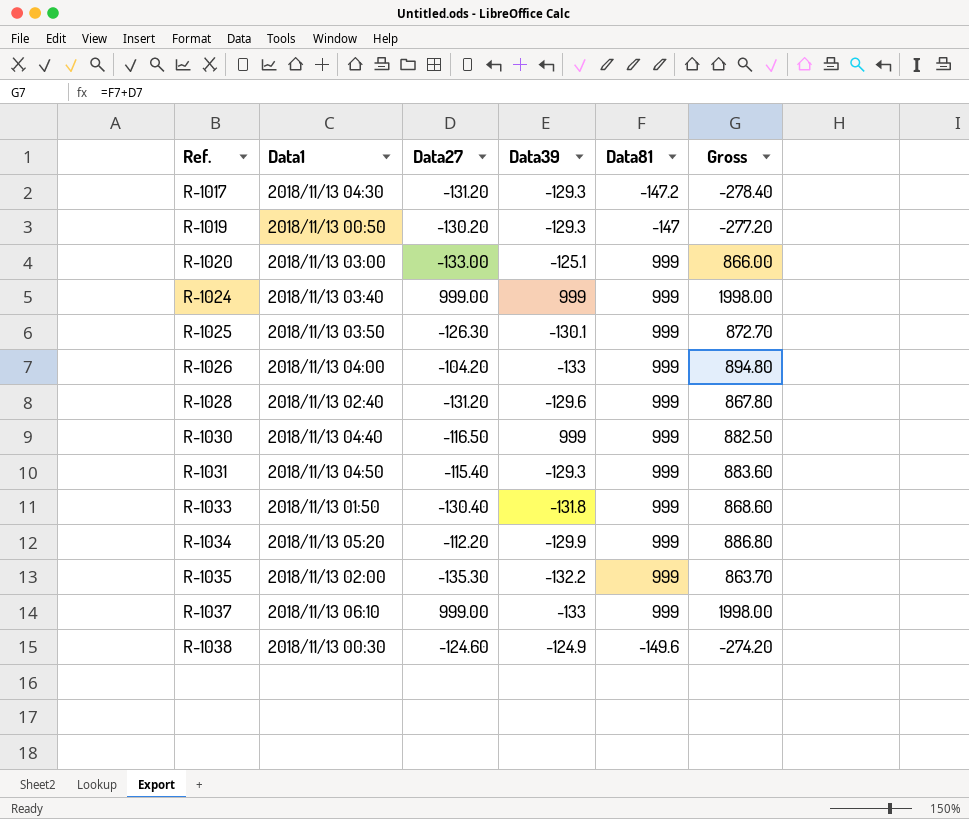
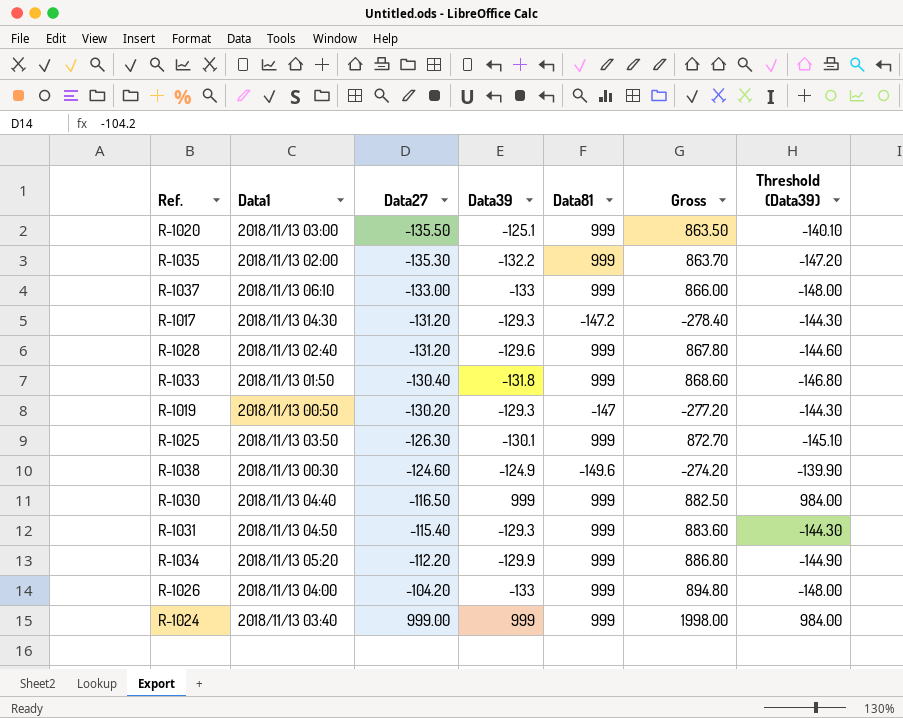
row order: Ref. ascending -> Data27 ascending
column Threshold (Data39) | formula: none -> [Data39] - 15
R-1020 | Data27: -133.00 -> -135.50
R-1020 | Gross: 866.00 -> 863.50
R-1037 | Data27: 999.00 -> -133.00
R-1037 | Gross: 1998.00 -> 866.00

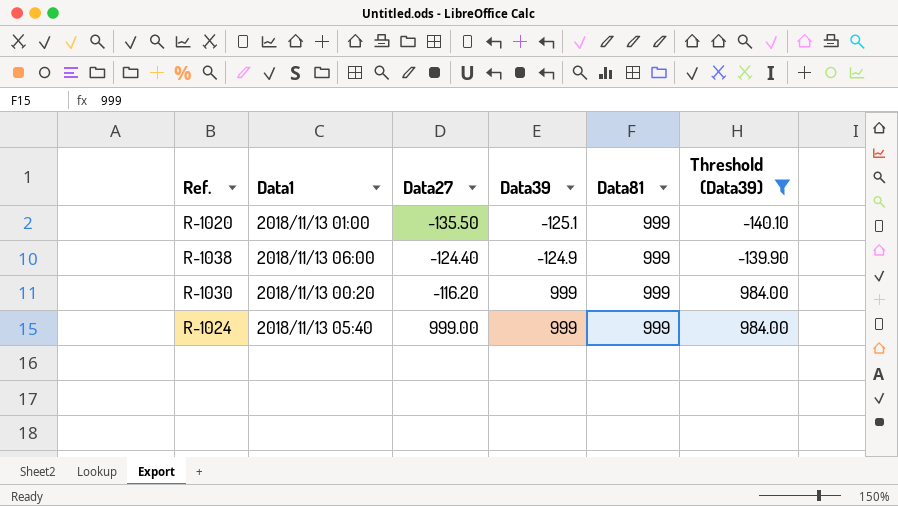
filter: none -> Threshold (Data39) >= -140.10
column Gross | formula: [Data27] + [Data81] -> none
R-1020 | Data1: 2018/11/13 03:00 -> 2018/11/13 01:00
R-1038 | Data1: 2018/11/13 00:30 -> 2018/11/13 06:00
R-1038 | Data27: -124.60 -> -124.40
R-1038 | Data81: -149.6 -> 999
R-1030 | Data1: 2018/11/13 04:40 -> 2018/11/13 00:20
R-1030 | Data27: -116.50 -> -116.20
R-1024 | Data1: 2018/11/13 03:40 -> 2018/11/13 05:40

